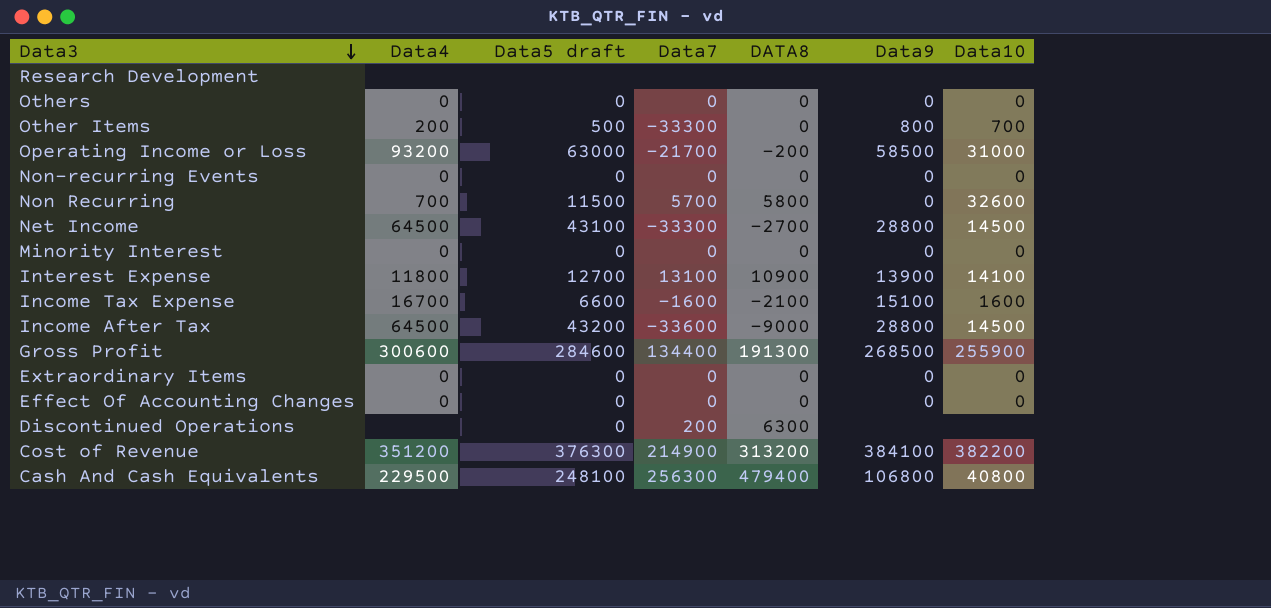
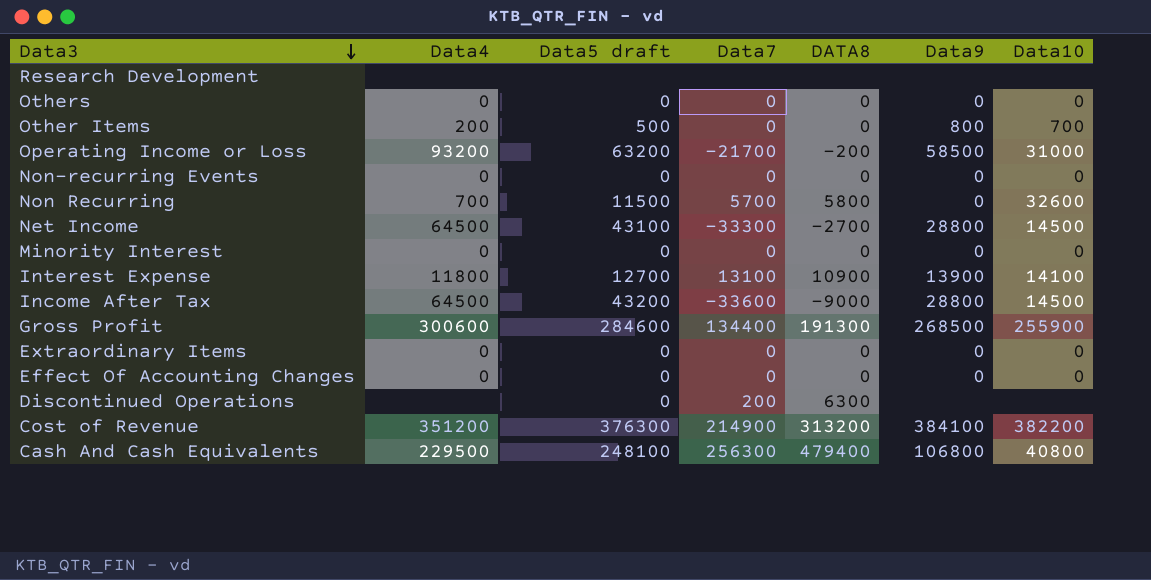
row Income Tax Expense: 16700 | 6600 | -1600 | -2100 | 15100 | 1600 -> none
Other Items | Data7: -33300 -> 0
Operating Income or Loss | Data5 draft: 63000 -> 63200

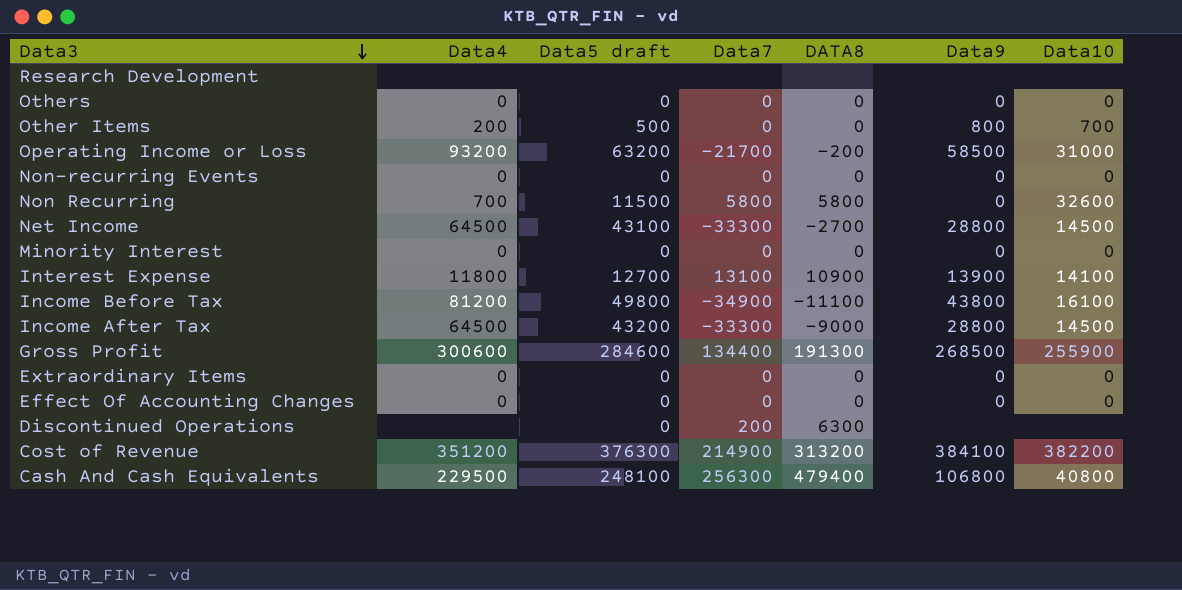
Non Recurring | Data7: 5700 -> 5800
row Income Before Tax: none -> 81200 | 49800 | -34900 | -11100 | 43800 | 16100
Income After Tax | Data7: -33600 -> -33300

